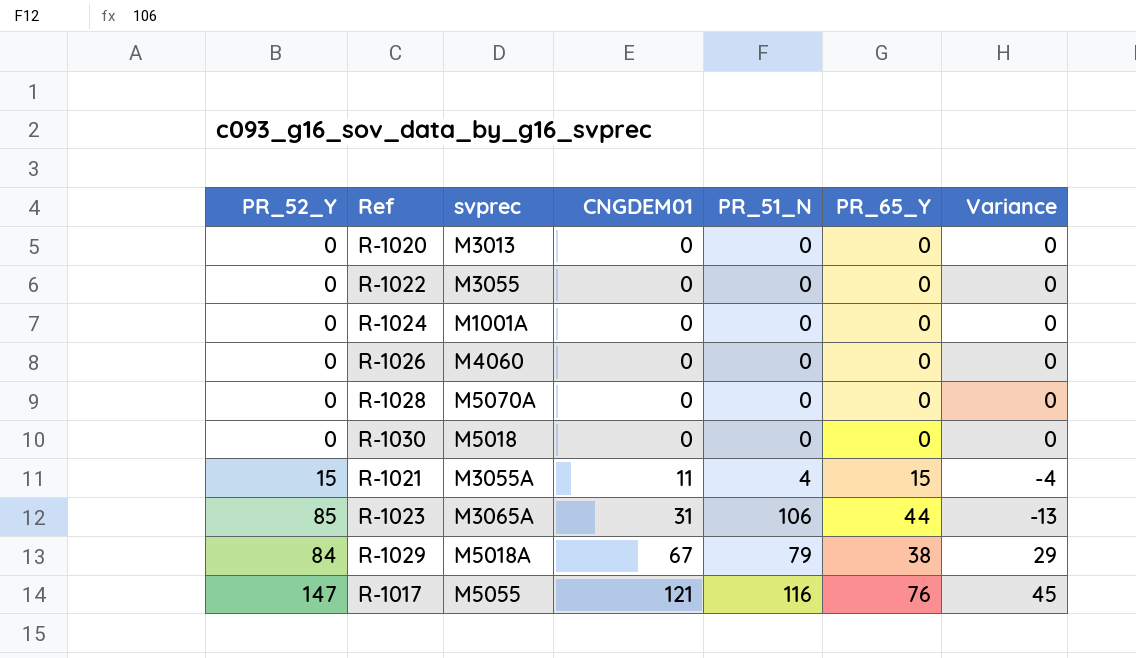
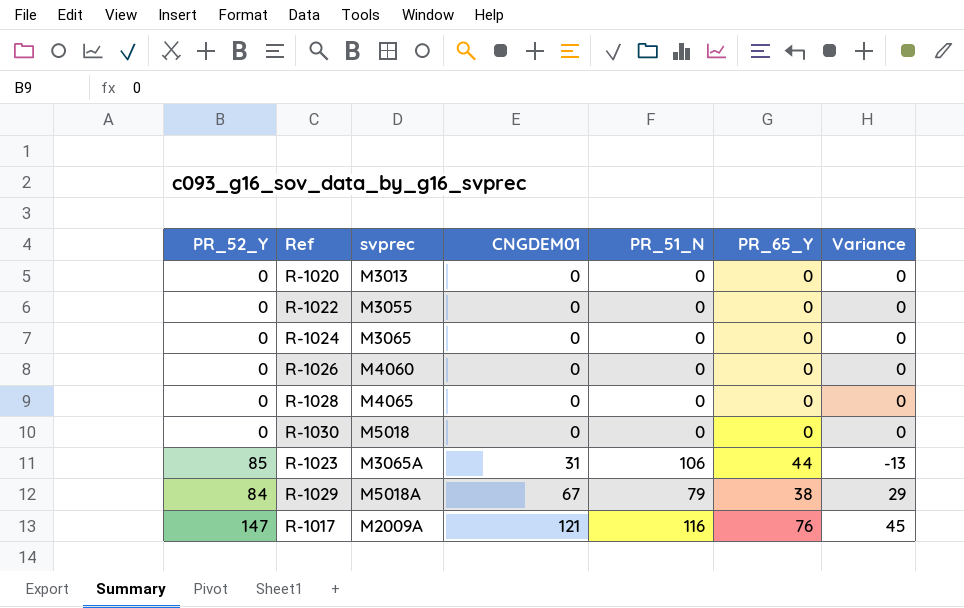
row R-1021: 15 | M3055A | 11 | 4 | 15 | -4 -> none
R-1024 | svprec: M1001A -> M3065
R-1028 | svprec: M5070A -> M4065
R-1017 | svprec: M5055 -> M2009A

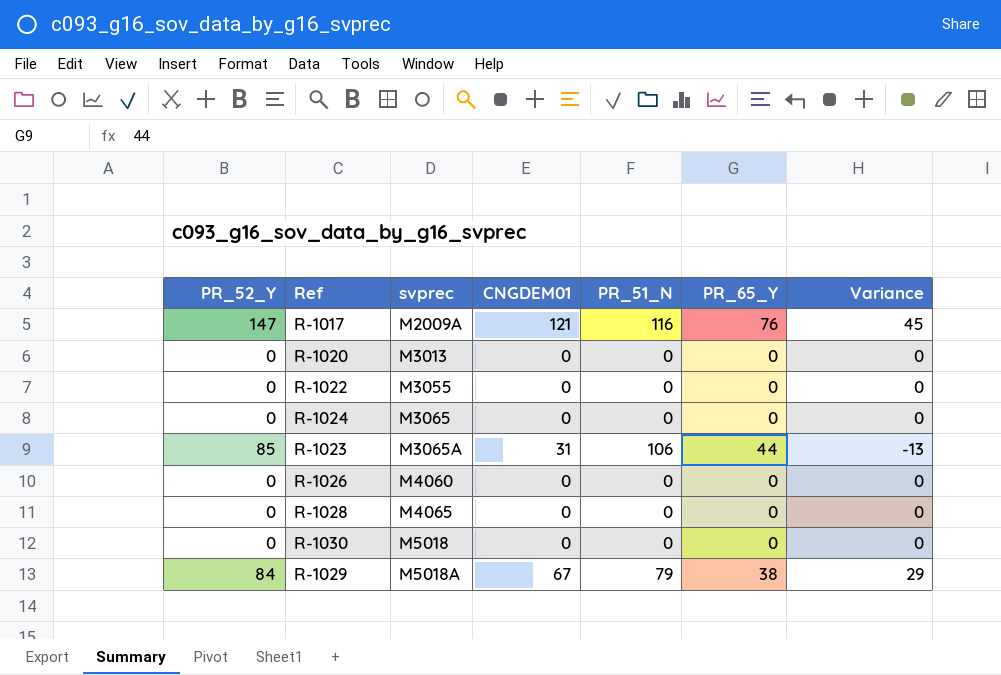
row order: CNGDEM01 ascending -> svprec ascending

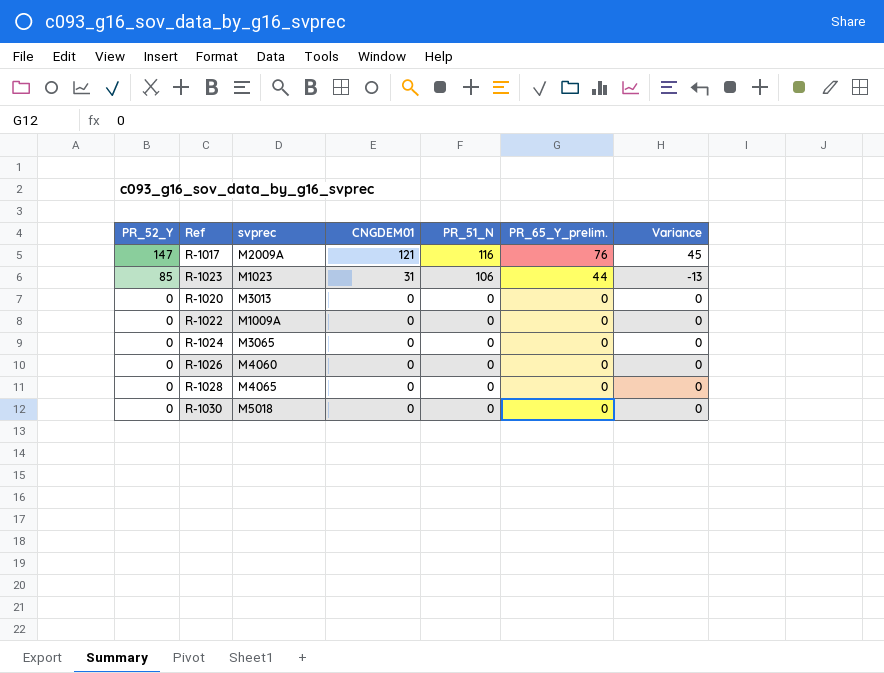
row order: svprec ascending -> PR_52_Y descending
column name: PR_65_Y -> PR_65_Y_prelim.
row R-1029: 84 | M5018A | 67 | 79 | 38 | 29 -> none
R-1023 | svprec: M3065A -> M1023
R-1022 | svprec: M3055 -> M1009A

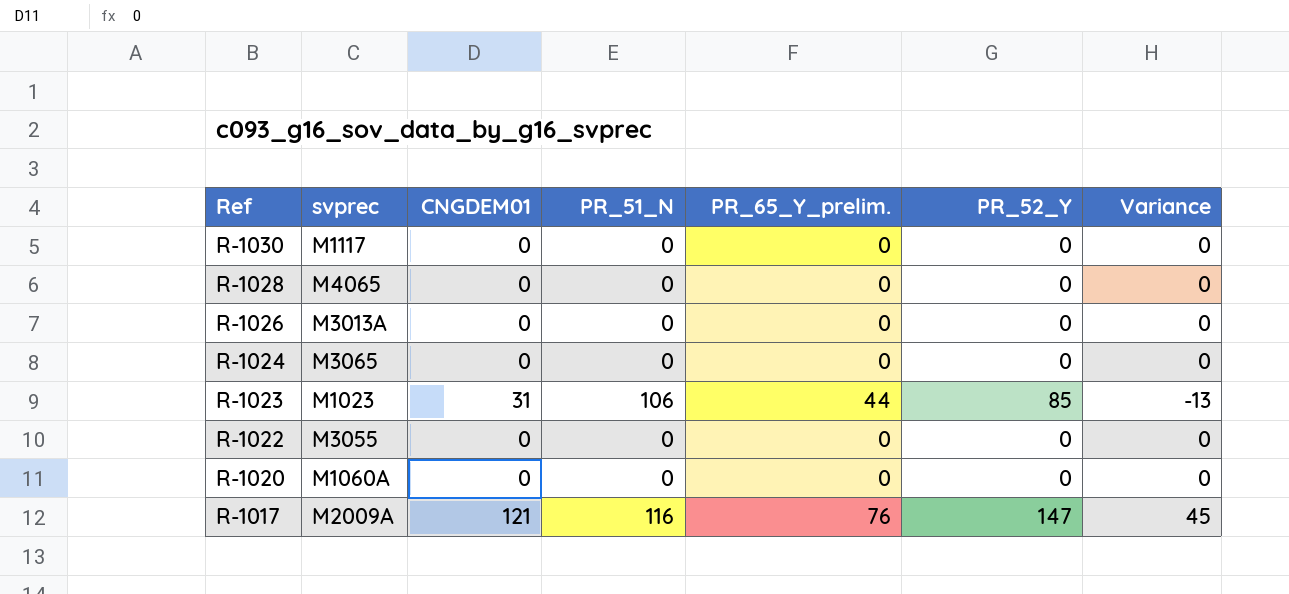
row order: PR_52_Y descending -> Ref descending
column PR_52_Y | position: 1 -> 6
R-1030 | svprec: M5018 -> M1117
R-1026 | svprec: M4060 -> M3013A
R-1022 | svprec: M1009A -> M3055
R-1020 | svprec: M3013 -> M1060A

